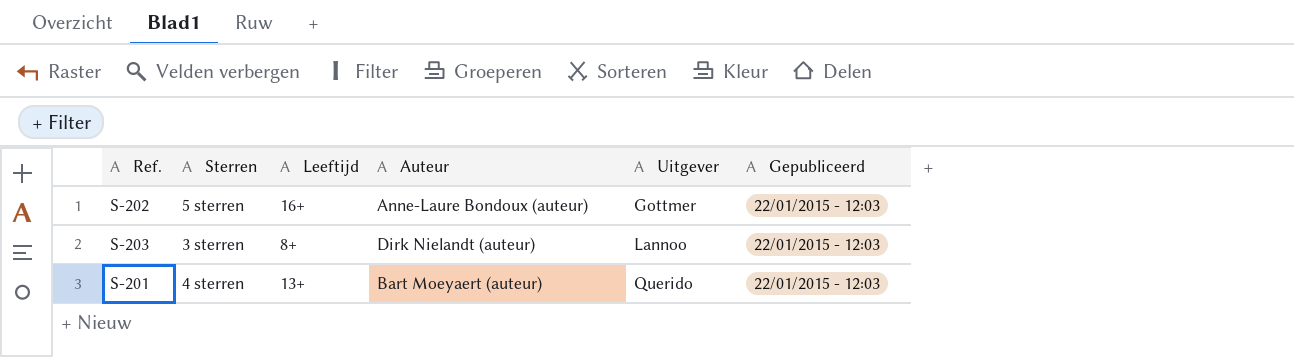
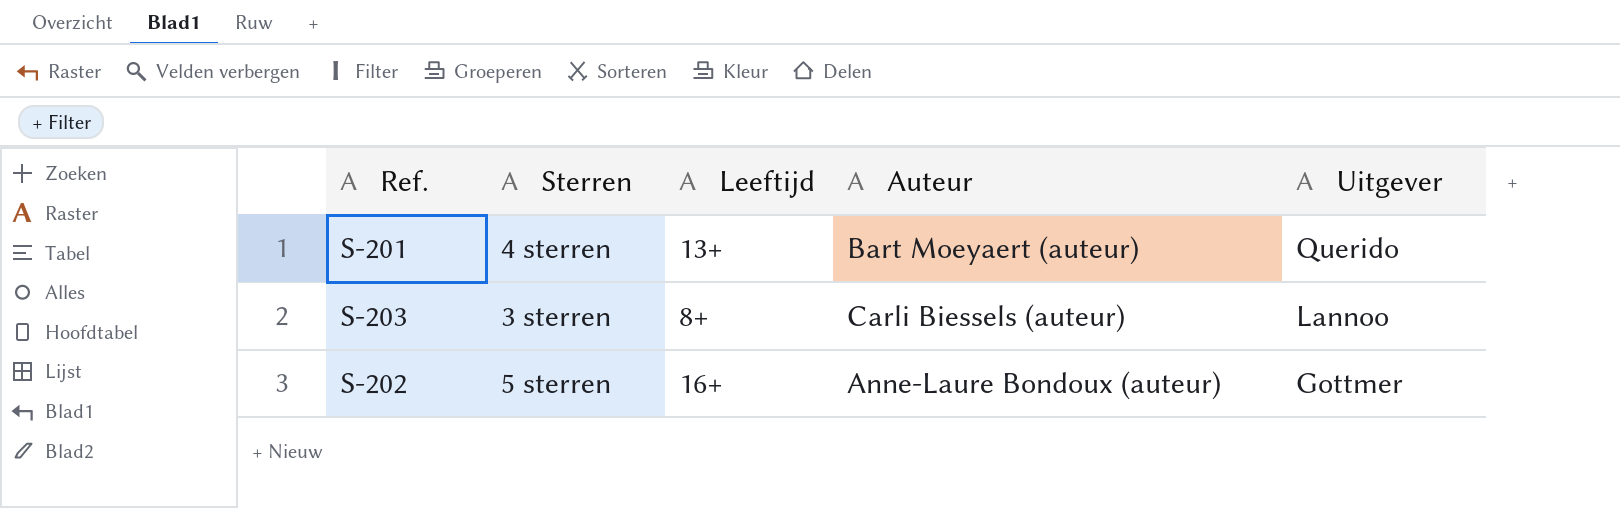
row order: Uitgever ascending -> Uitgever descending
column Gepubliceerd | position: 6 -> none
S-203 | Auteur: Dirk Nielandt (auteur) -> Carli Biessels (auteur)

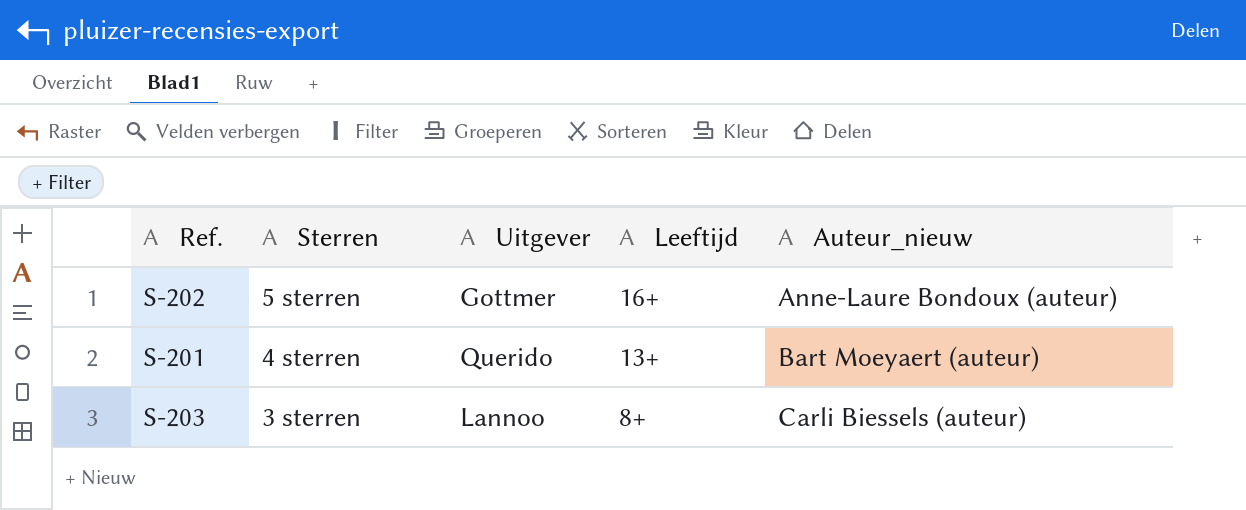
row order: Uitgever descending -> Sterren descending
column Uitgever | position: 5 -> 3
column name: Auteur -> Auteur_nieuw

